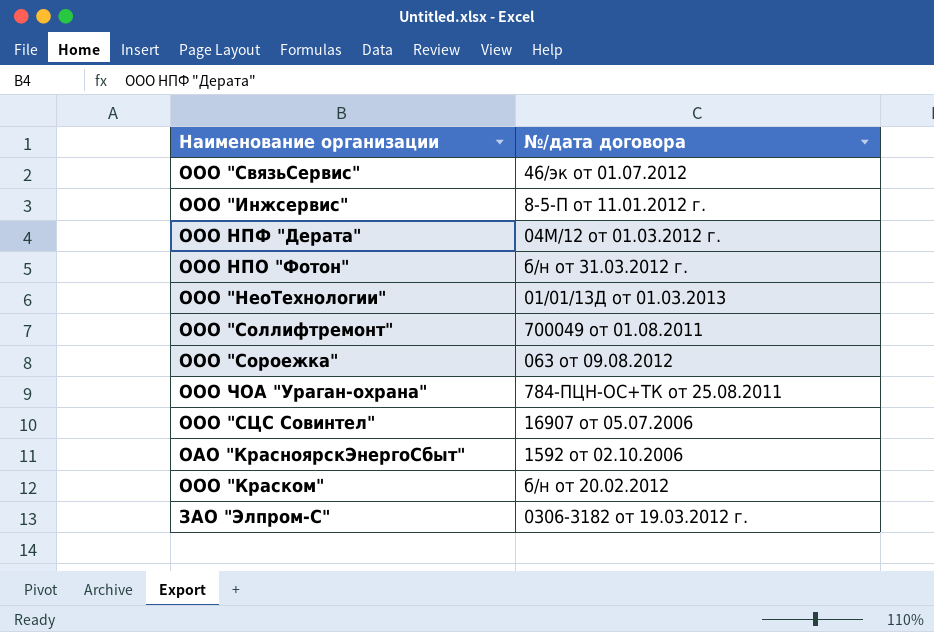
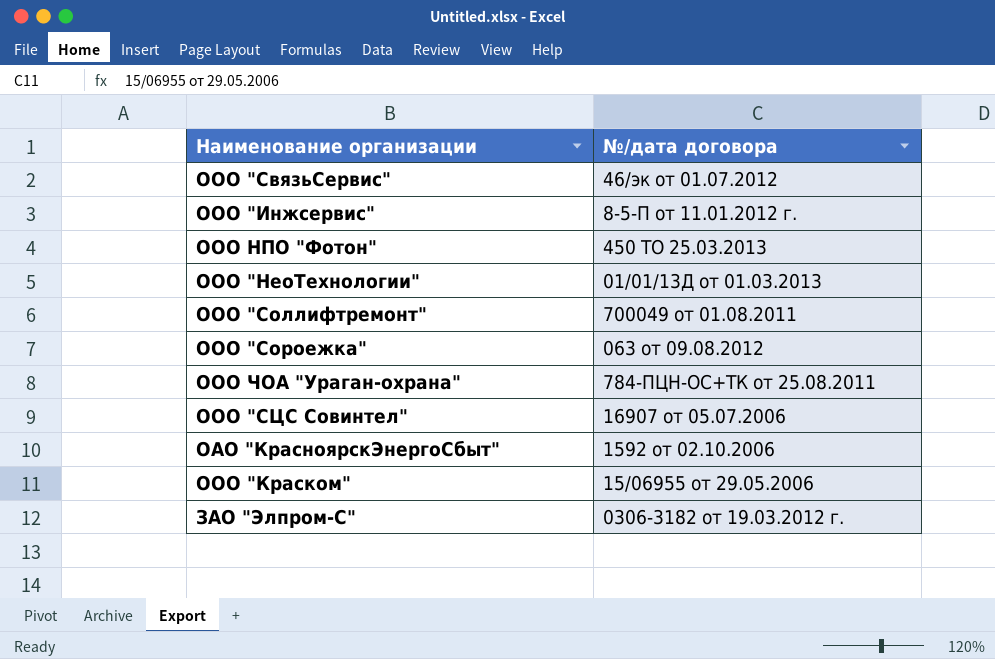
row ООО НПФ "Дерата": 04М/12 от 01.03.2012 г. -> none
ООО НПО "Фотон" | №/дата договора: б/н от 31.03.2012 г. -> 450 ТО 25.03.2013
ООО "Краском" | №/дата договора: б/н от 20.02.2012 -> 15/06955 от 29.05.2006

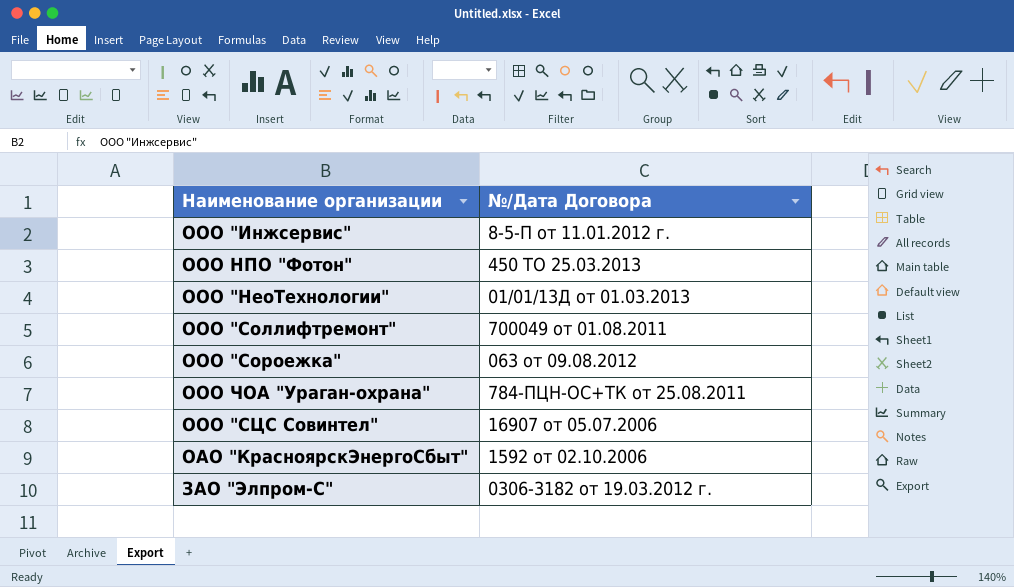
column name: №/дата договора -> №/Дата Договора
row ООО "СвязьСервис": 46/эк от 01.07.2012 -> none
row ООО "Краском": 15/06955 от 29.05.2006 -> none

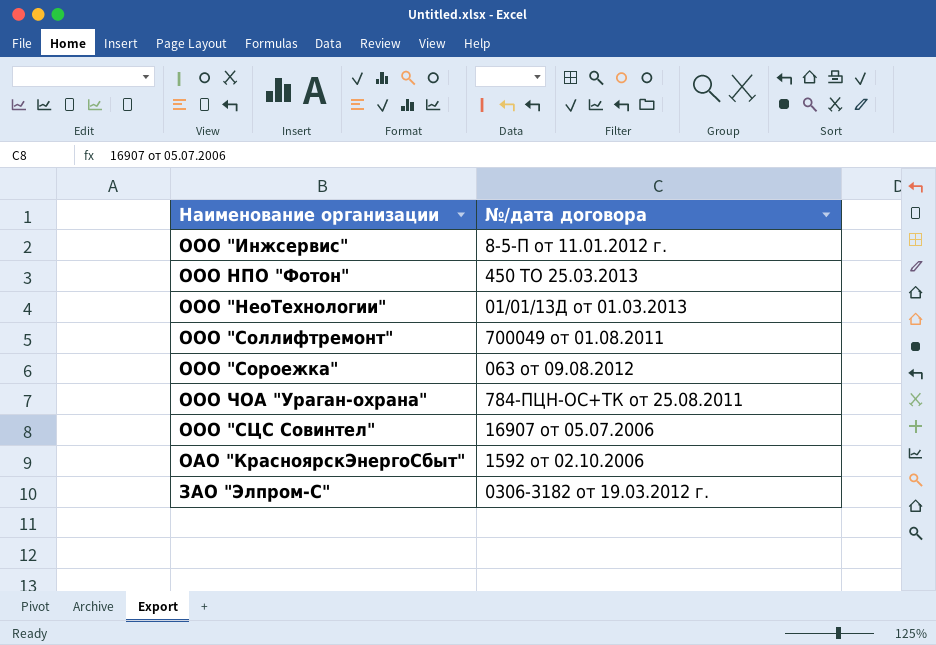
column name: №/Дата Договора -> №/дата договора

